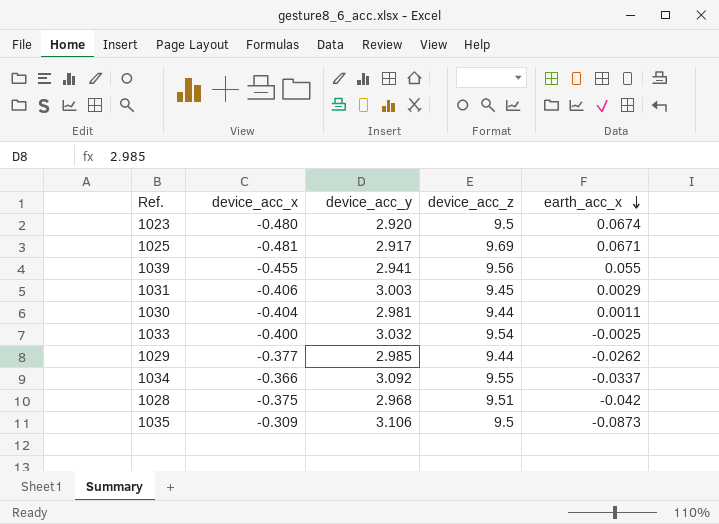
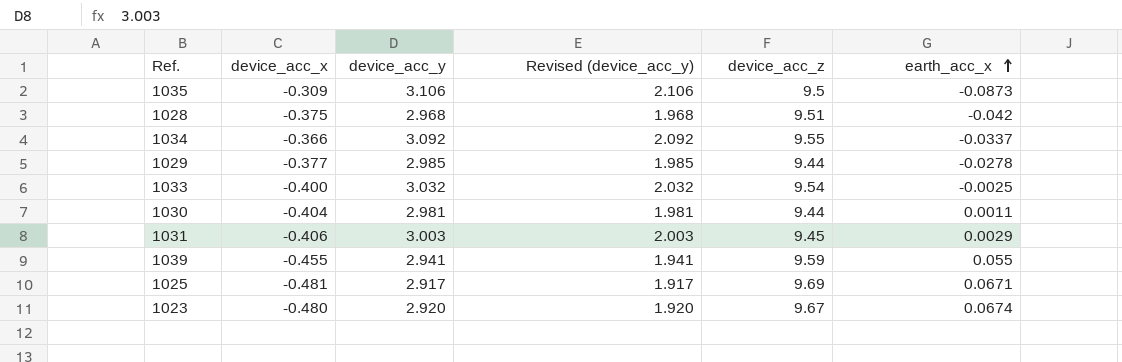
row order: earth_acc_x descending -> earth_acc_x ascending
column Revised (device_acc_y) | formula: none -> [device_acc_y] - 1
1029 | earth_acc_x: -0.0262 -> -0.0278
1039 | device_acc_z: 9.56 -> 9.59
1023 | device_acc_z: 9.5 -> 9.67

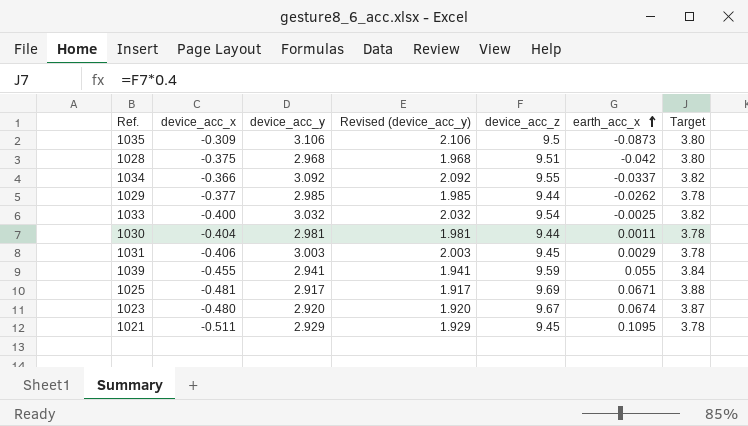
column Target | formula: none -> [device_acc_z] * 0.4
1029 | earth_acc_x: -0.0278 -> -0.0262
row 1021: none -> -0.511 | 2.929 | 1.929 | 9.45 | 0.1095 | 3.78

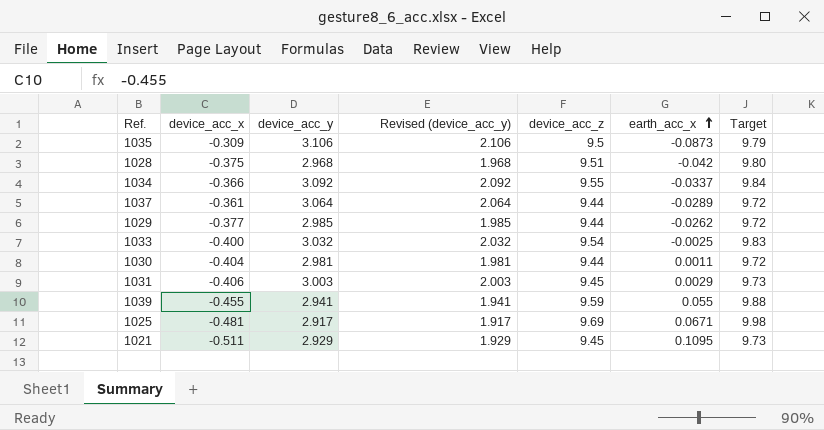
column Target | formula: [device_acc_z] * 0.4 -> [device_acc_z] * 1.03
row 1023: -0.480 | 2.920 | 1.920 | 9.67 | 0.0674 | 3.87 -> none
row 1037: none -> -0.361 | 3.064 | 2.064 | 9.44 | -0.0289 | 9.72

